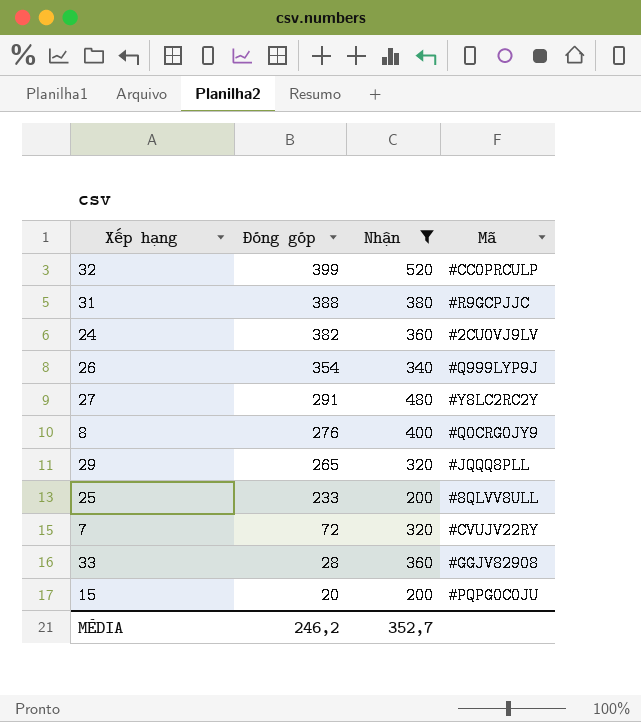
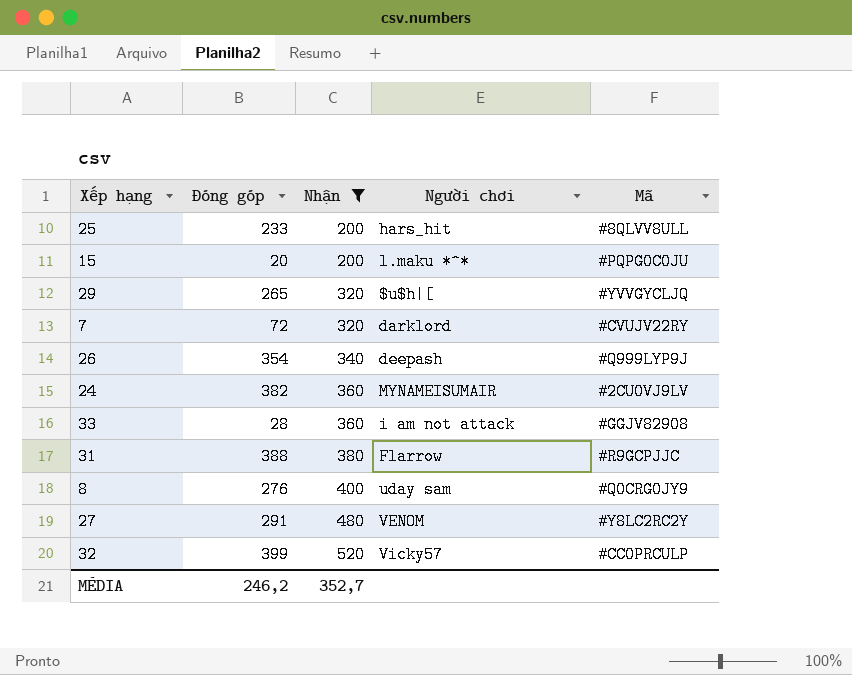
row order: Đóng góp descending -> Nhận ascending
column Người chơi | position: none -> 4
29 | Mã: #JQQQ8PLL -> #YVVGYCLJQ

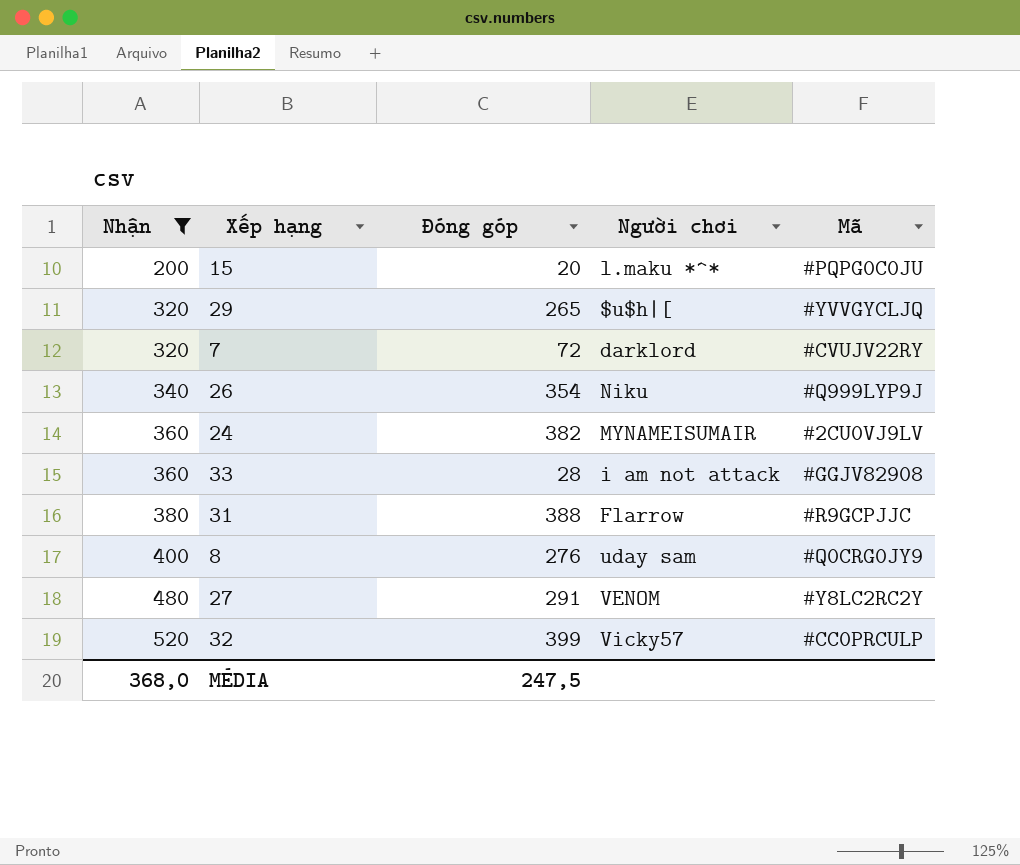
column Nhận | position: 3 -> 1
row 25: 233 | 200 | hars_hit | #8QLVV8ULL -> none
26 | Người chơi: deepash -> Niku
MÉDIA | Nhận: 352,7 -> 368,0
MÉDIA | Đóng góp: 246,2 -> 247,5

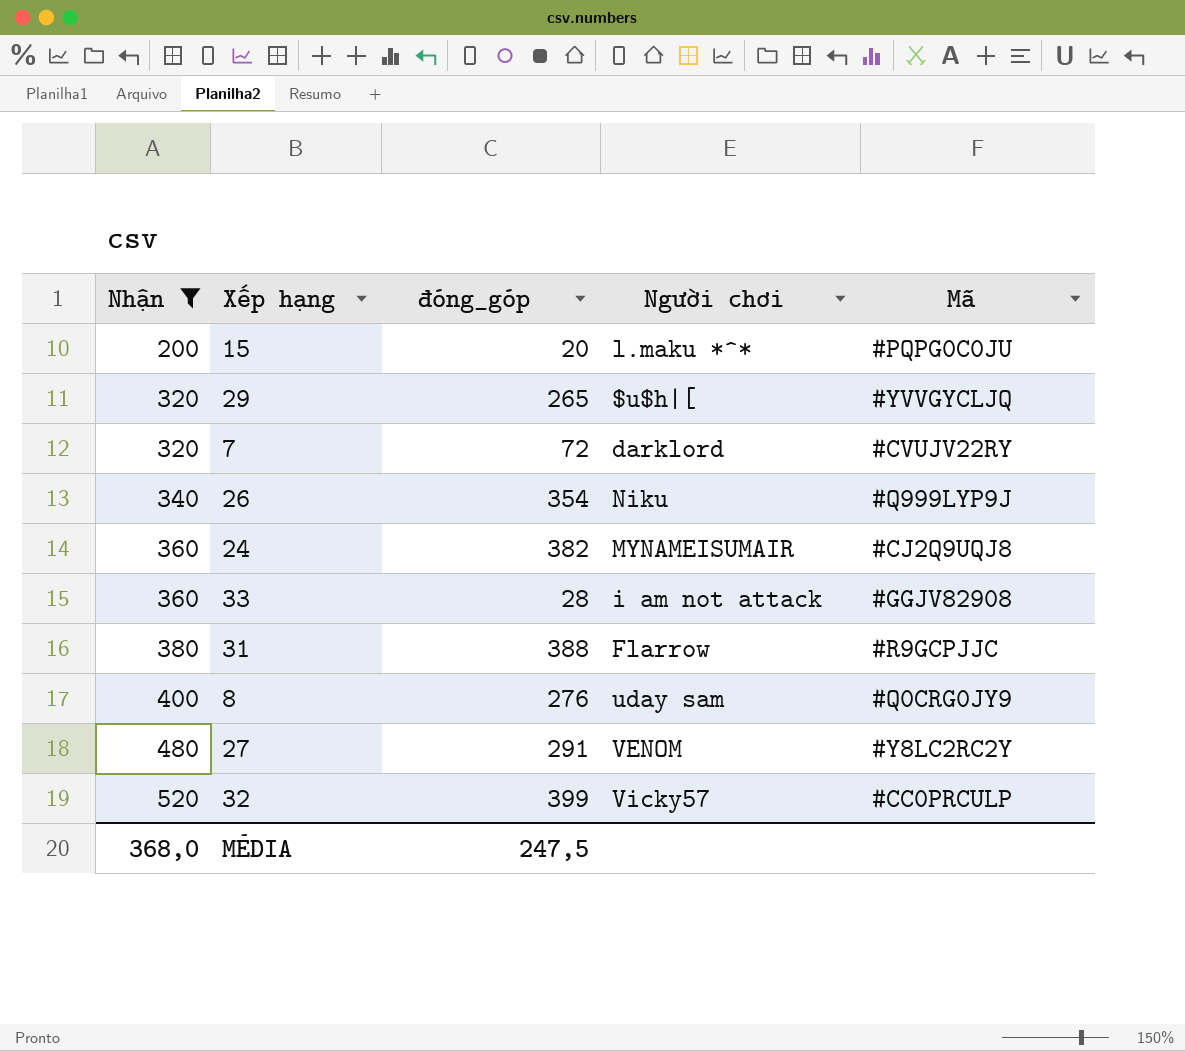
column name: Đóng góp -> đóng_góp
24 | Mã: #2CU0VJ9LV -> #CJ2Q9UQJ8

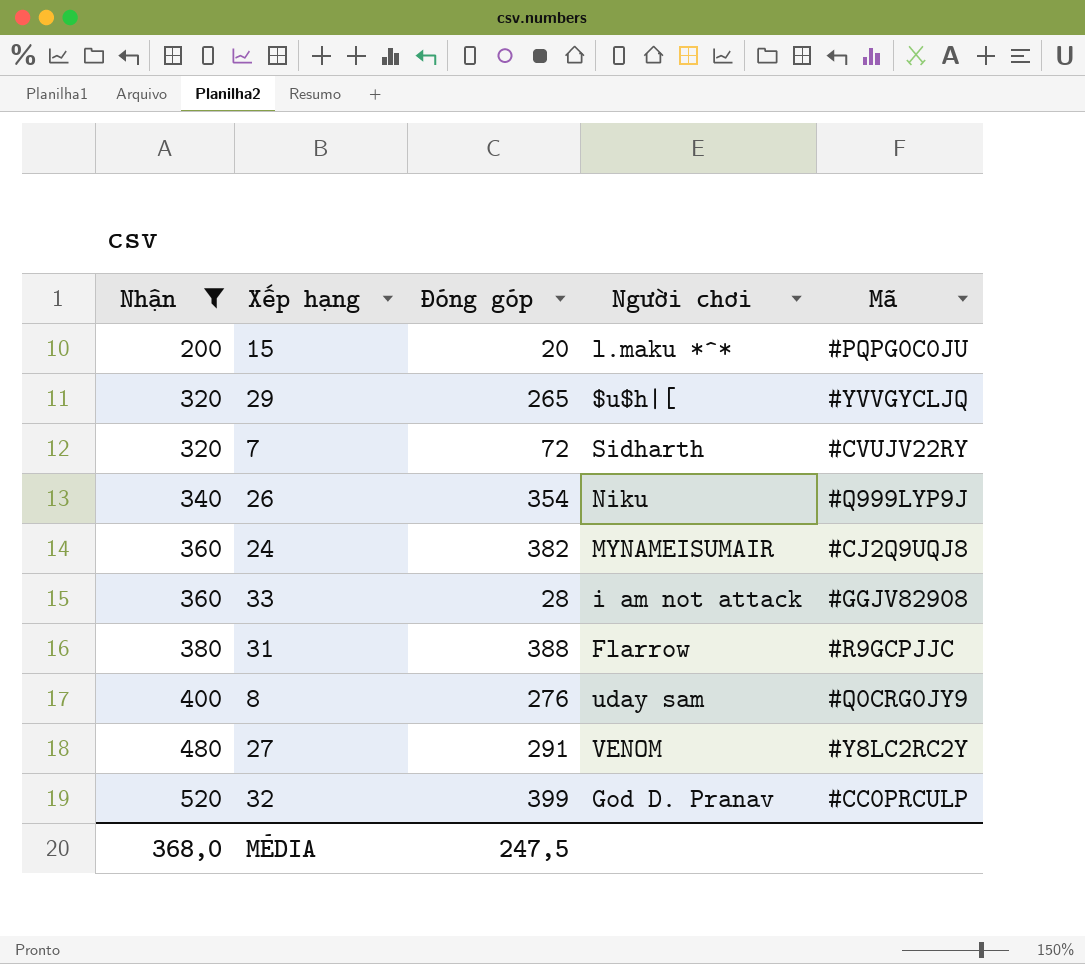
column name: đóng_góp -> Đóng góp
7 | Người chơi: darklord -> Sidharth
32 | Người chơi: Vicky57 -> God D. Pranav

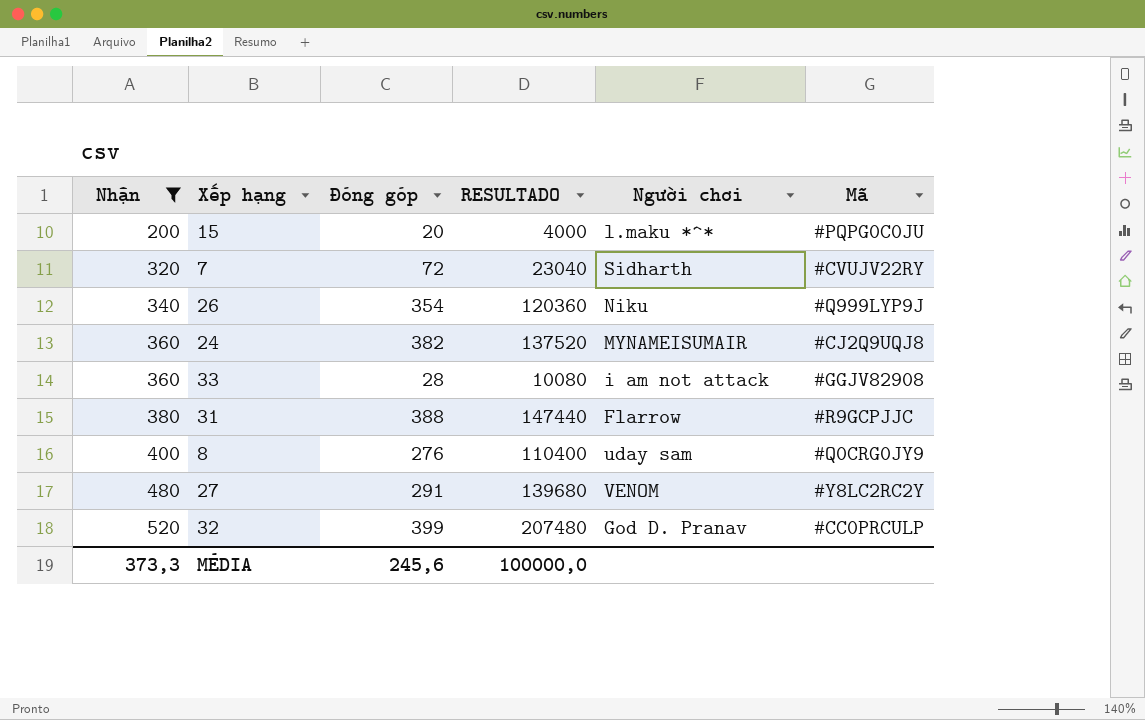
column RESULTADO | formula: none -> [Nhận] * [Đóng góp]
row 29: 320 | 265 | $u$h|[ | #YVVGYCLJQ -> none
MÉDIA | Nhận: 368,0 -> 373,3
MÉDIA | Đóng góp: 247,5 -> 245,6

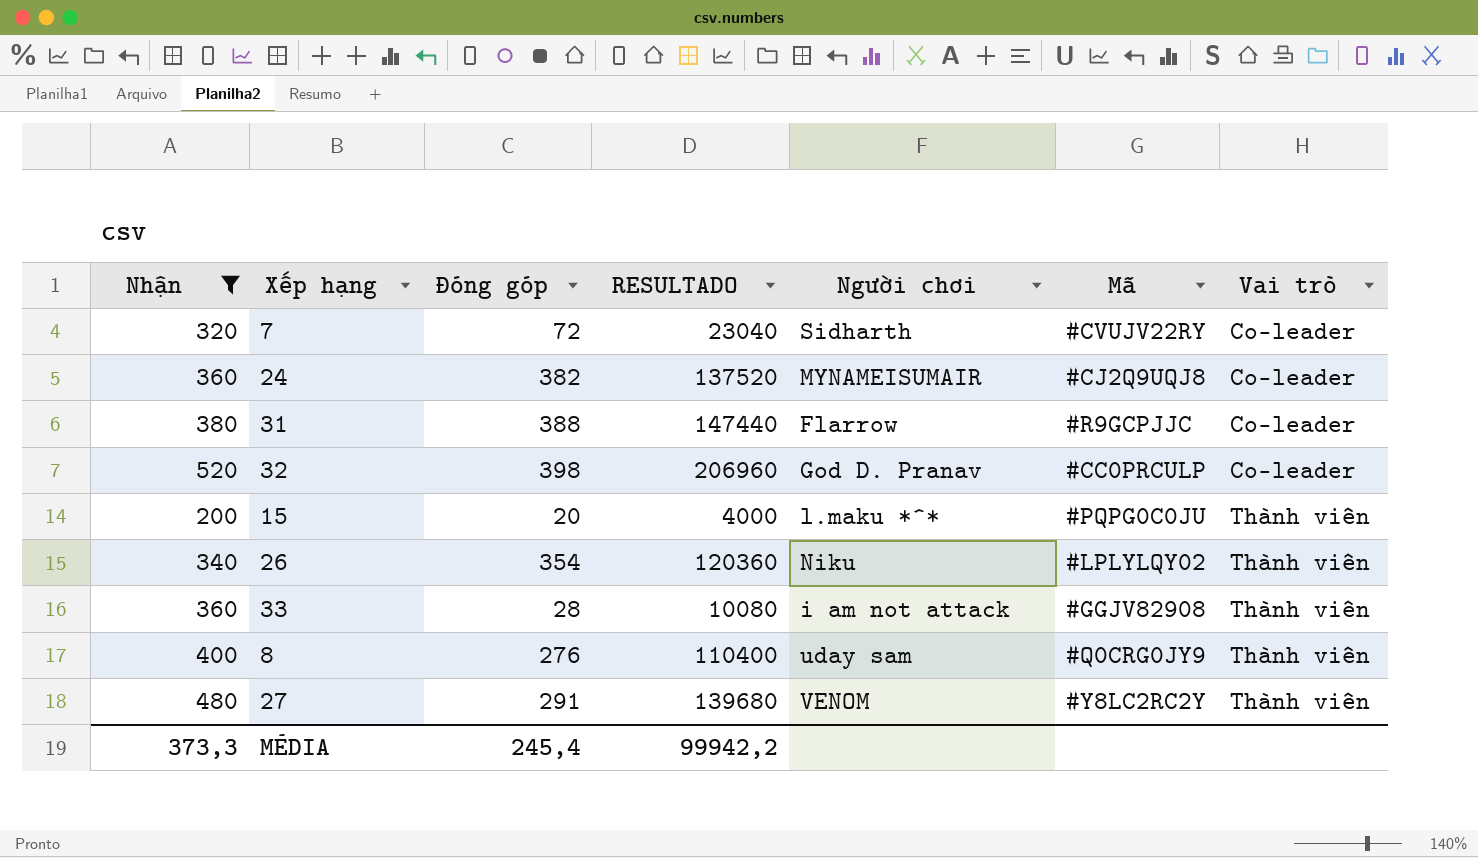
row order: Nhận ascending -> Vai trò ascending
column Vai trò | position: none -> 7
32 | Đóng góp: 399 -> 398
32 | RESULTADO: 207480 -> 206960
26 | Mã: #Q999LYP9J -> #LPLYLQY02
MÉDIA | Đóng góp: 245,6 -> 245,4
MÉDIA | RESULTADO: 100000,0 -> 99942,2

